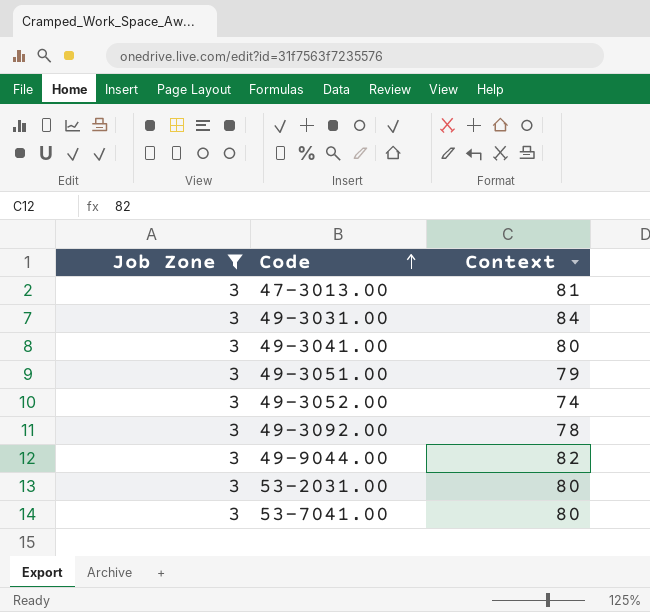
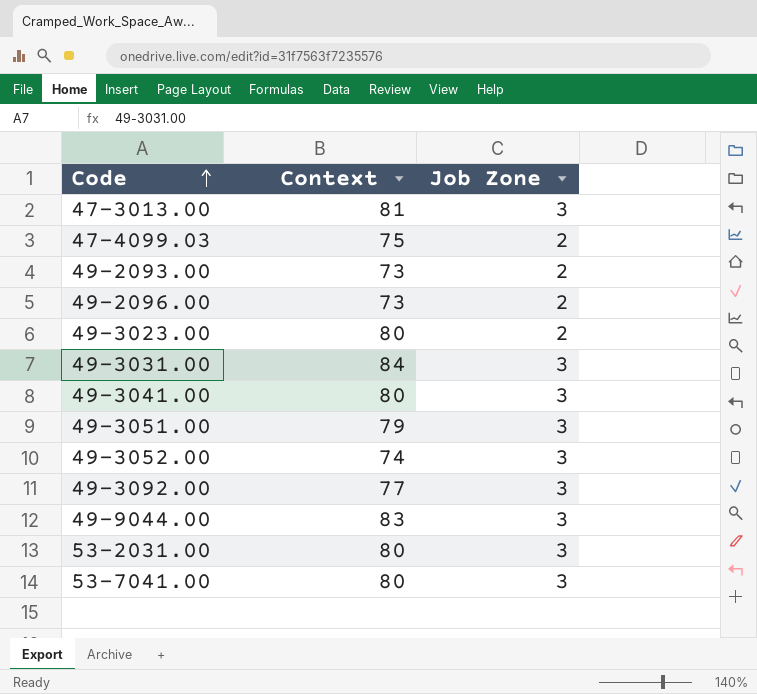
filter: Job Zone = 3 -> none
column Job Zone | position: 1 -> 3
49-3092.00 | Context: 78 -> 77
49-9044.00 | Context: 82 -> 83

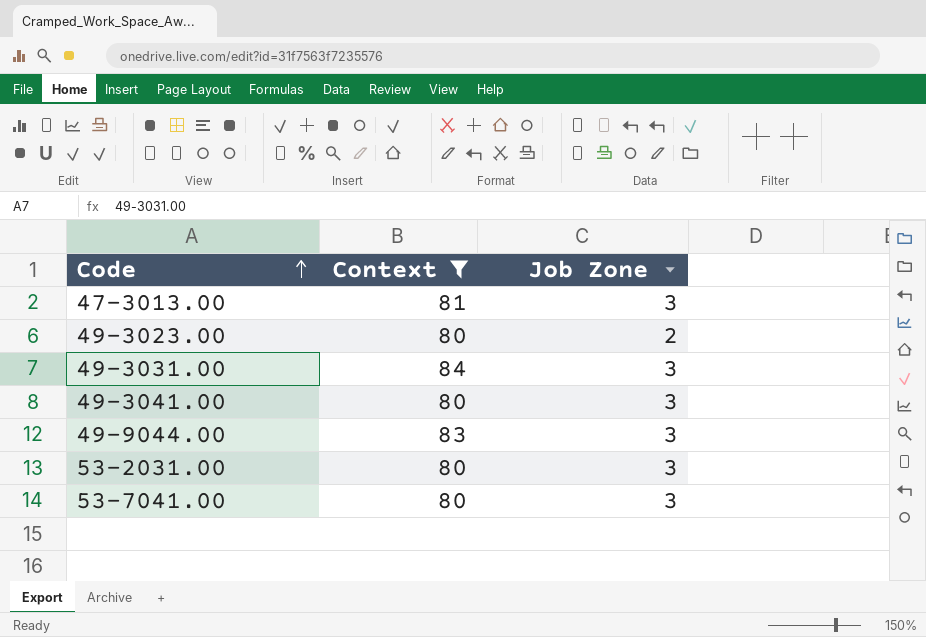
filter: none -> Context >= 80

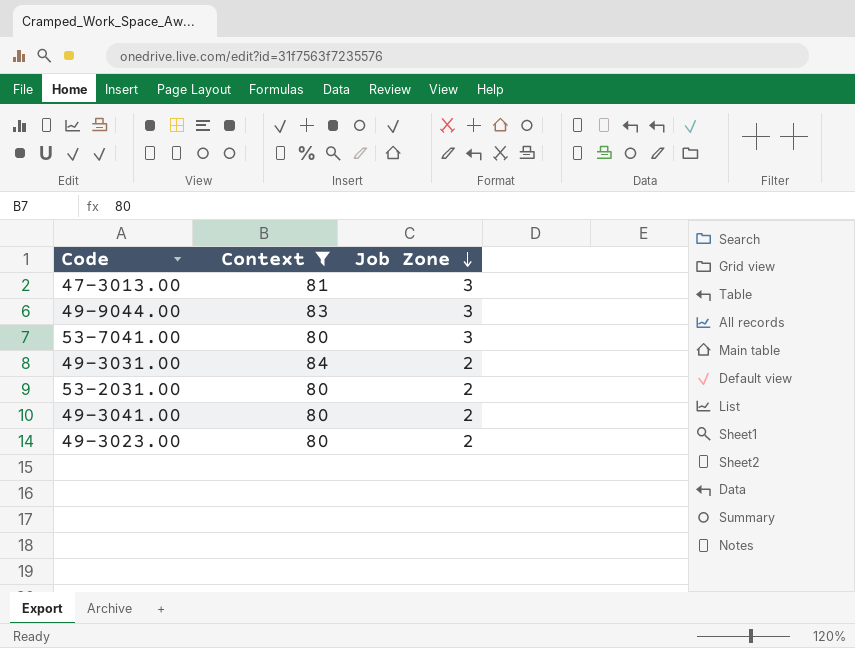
row order: Code ascending -> Job Zone descending
49-3031.00 | Job Zone: 3 -> 2
53-2031.00 | Job Zone: 3 -> 2
49-3041.00 | Job Zone: 3 -> 2

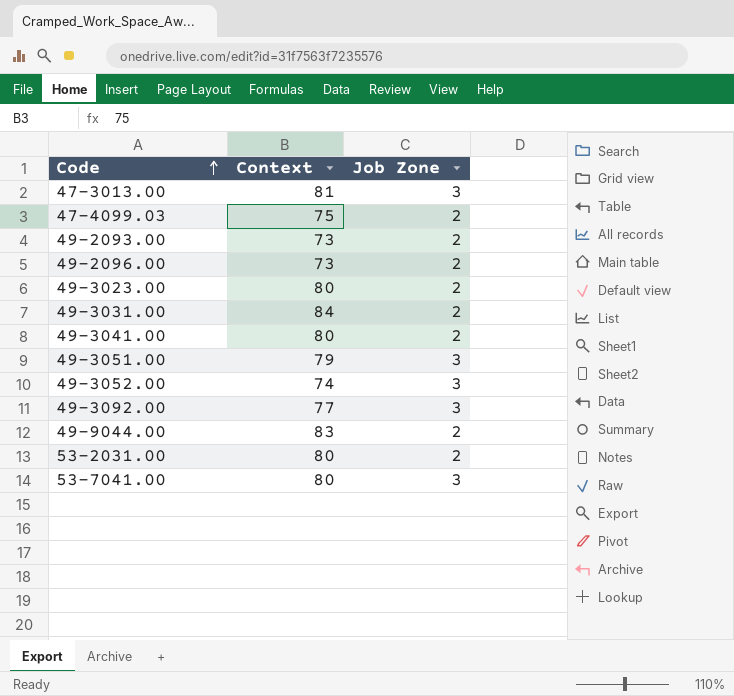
filter: Context >= 80 -> none
row order: Job Zone descending -> Code ascending
49-9044.00 | Job Zone: 3 -> 2

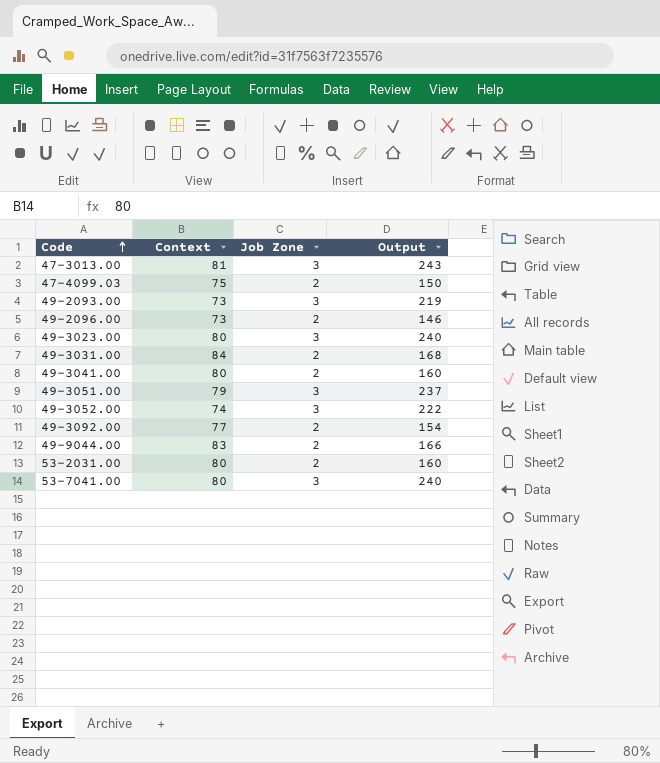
column Output | formula: none -> [Context] * [Job Zone]
49-2093.00 | Job Zone: 2 -> 3
49-3023.00 | Job Zone: 2 -> 3
49-3092.00 | Job Zone: 3 -> 2

